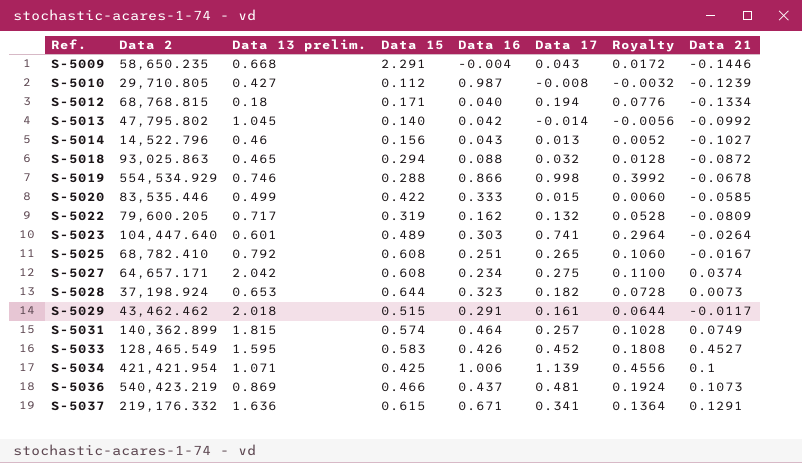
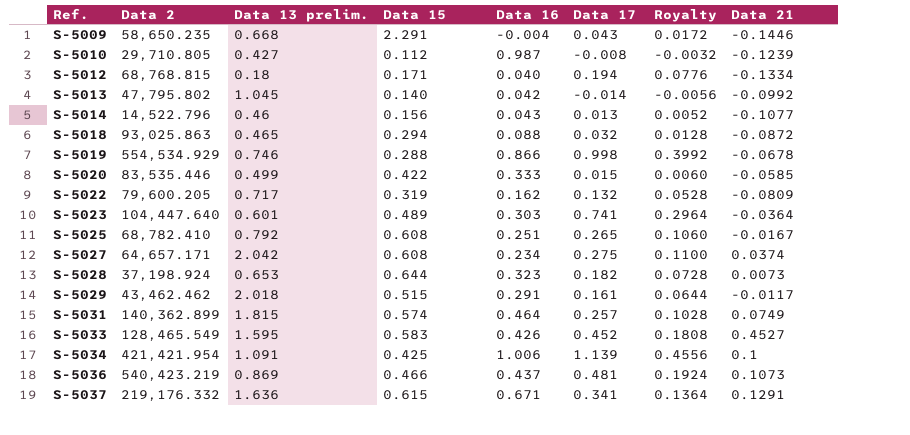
S-5014 | Data 21: -0.1027 -> -0.1077
S-5023 | Data 21: -0.0264 -> -0.0364
S-5034 | Data 13 prelim.: 1.071 -> 1.091

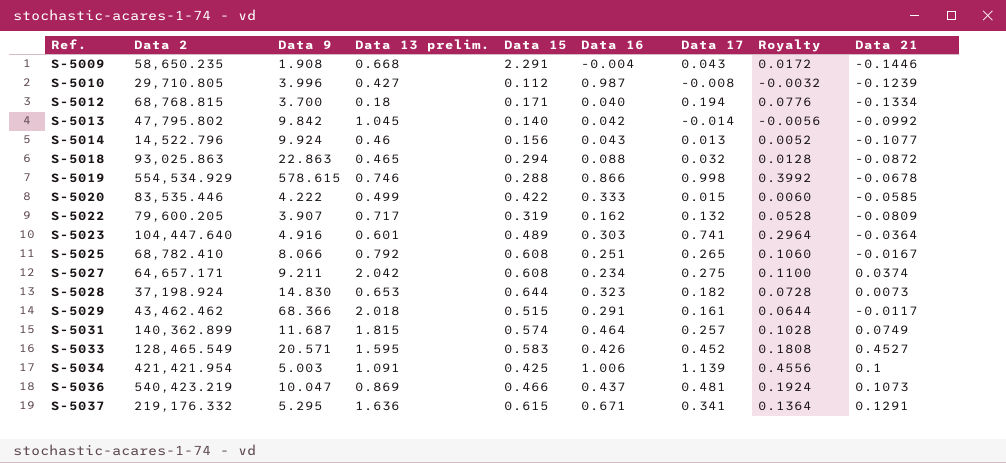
column Data 9 | position: none -> 3

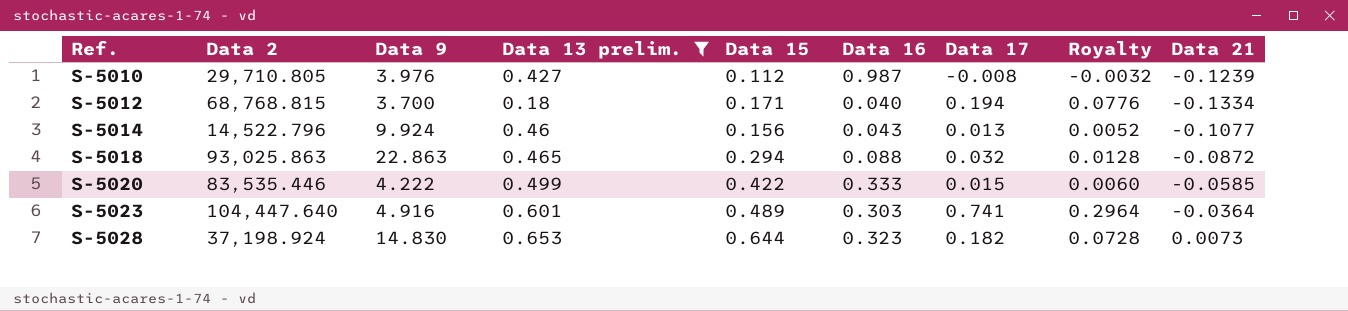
filter: none -> Data 13 prelim. <= 0.653
S-5010 | Data 9: 3.996 -> 3.976

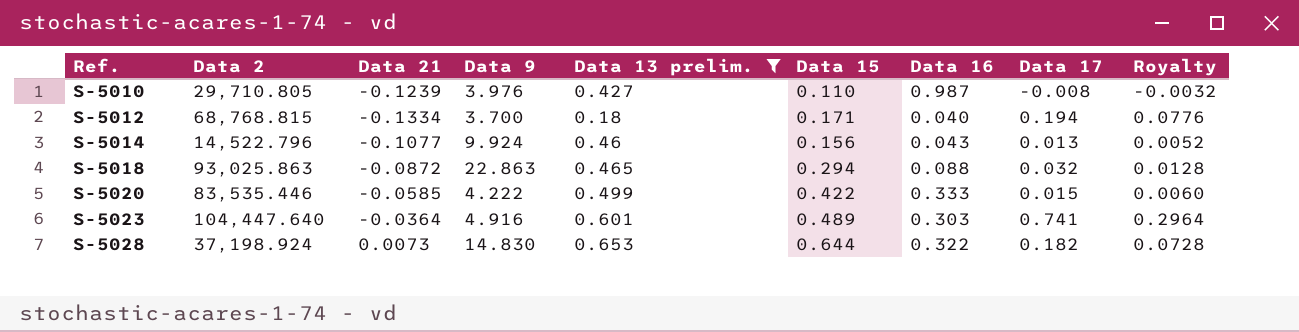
column Data 21 | position: 9 -> 3
S-5010 | Data 15: 0.112 -> 0.110
S-5028 | Data 16: 0.323 -> 0.322

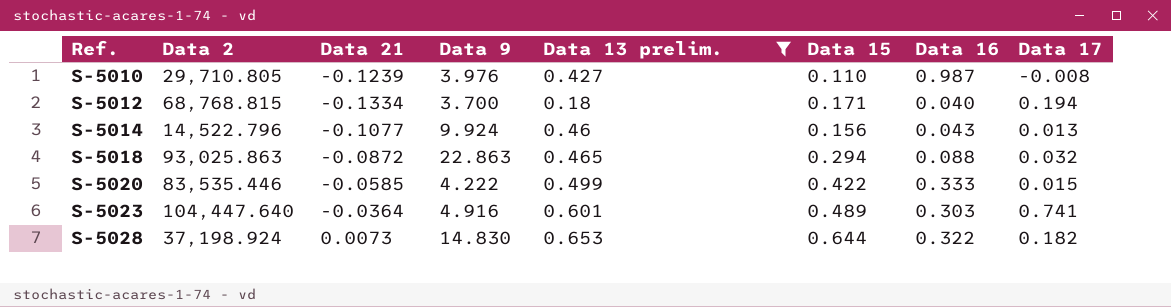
column Royalty | formula: [Data 17] * 0.4 -> none

